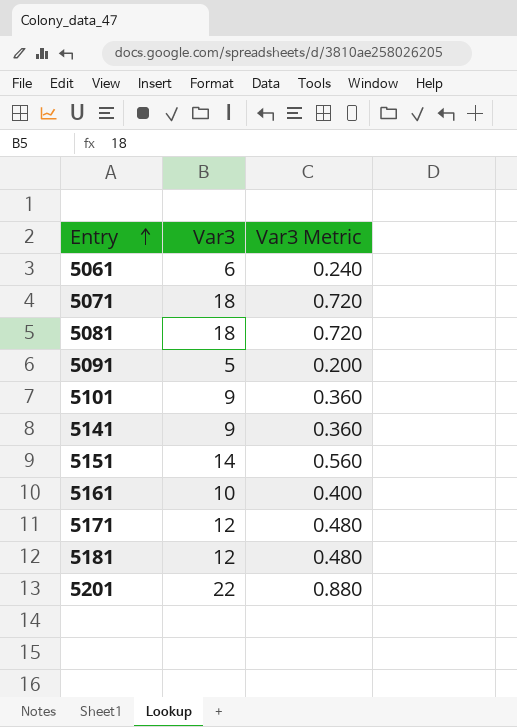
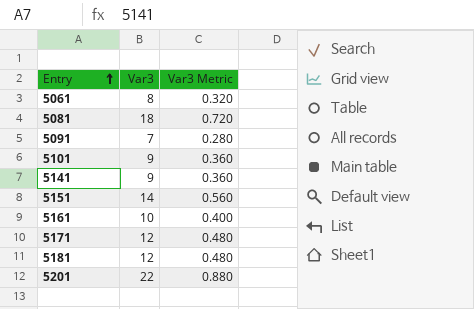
row 5071: 18 | 0.720 -> none
5061 | Var3: 6 -> 8
5061 | Var3 Metric: 0.240 -> 0.320
5091 | Var3: 5 -> 7
5091 | Var3 Metric: 0.200 -> 0.280

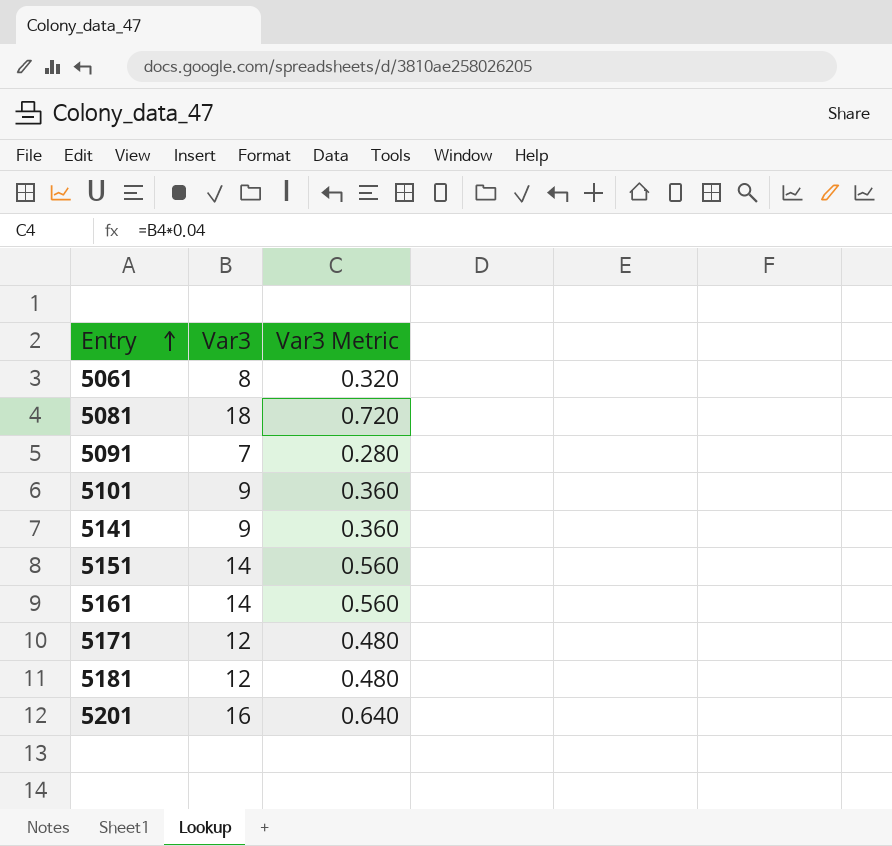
5161 | Var3: 10 -> 14
5161 | Var3 Metric: 0.400 -> 0.560
5201 | Var3: 22 -> 16
5201 | Var3 Metric: 0.880 -> 0.640

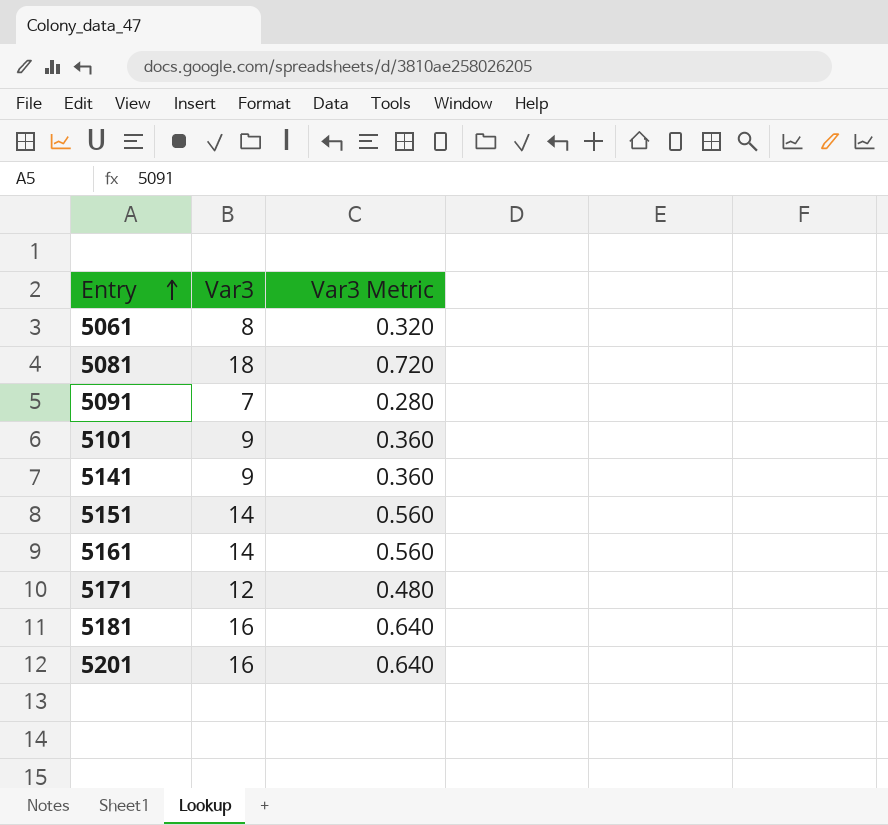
5181 | Var3: 12 -> 16
5181 | Var3 Metric: 0.480 -> 0.640

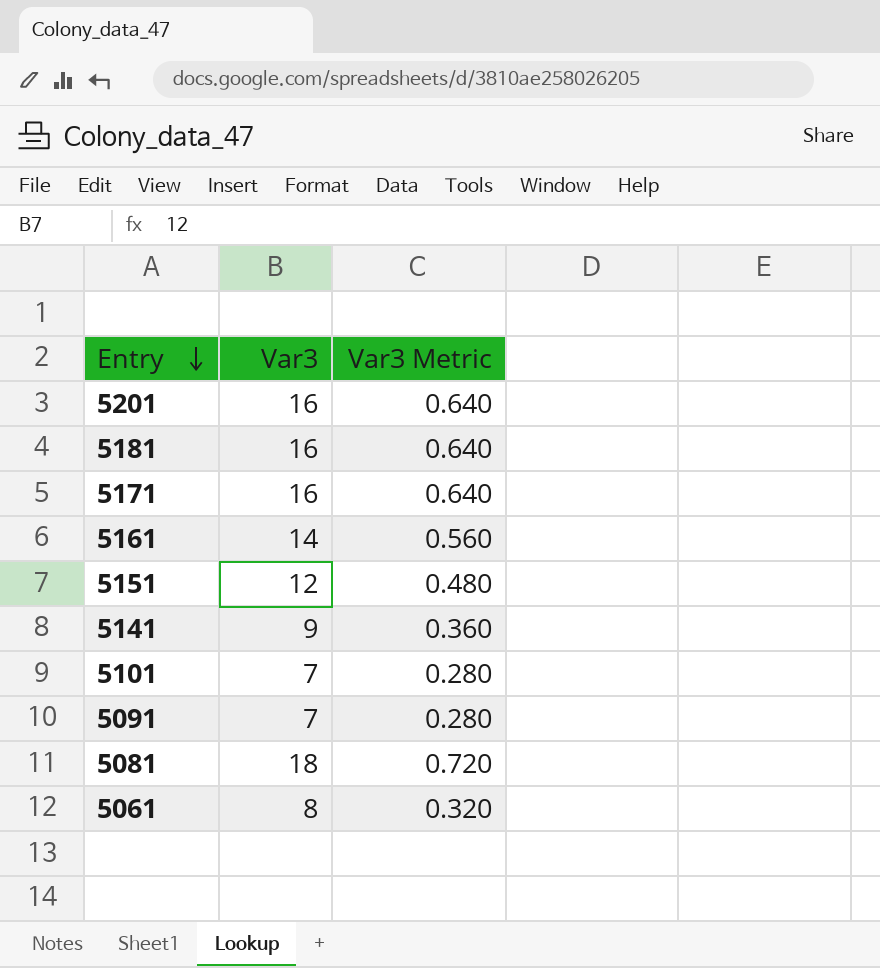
row order: Entry ascending -> Entry descending
5171 | Var3: 12 -> 16
5171 | Var3 Metric: 0.480 -> 0.640
5151 | Var3: 14 -> 12
5151 | Var3 Metric: 0.560 -> 0.480
5101 | Var3: 9 -> 7
5101 | Var3 Metric: 0.360 -> 0.280

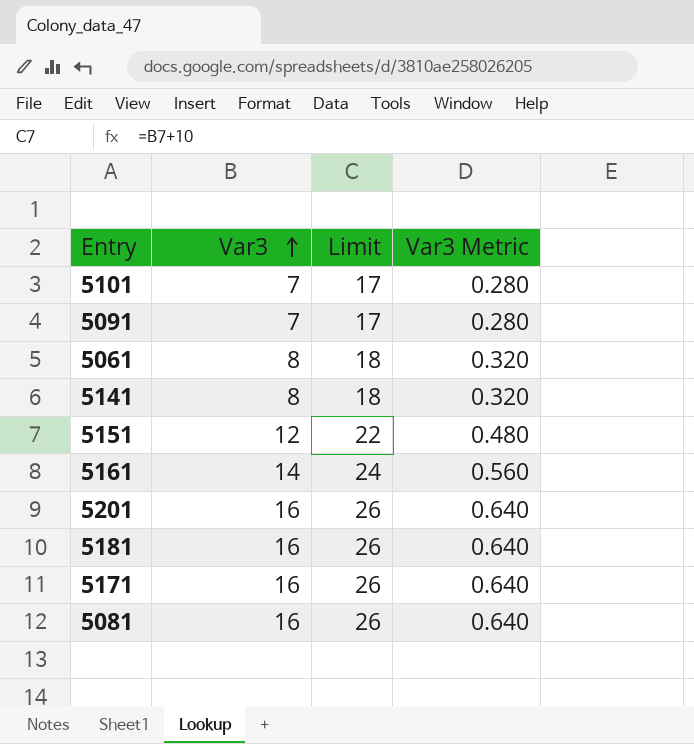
row order: Entry descending -> Var3 ascending
column Limit | formula: none -> [Var3] + 10
5141 | Var3: 9 -> 8
5141 | Var3 Metric: 0.360 -> 0.320
5081 | Var3: 18 -> 16
5081 | Var3 Metric: 0.720 -> 0.640

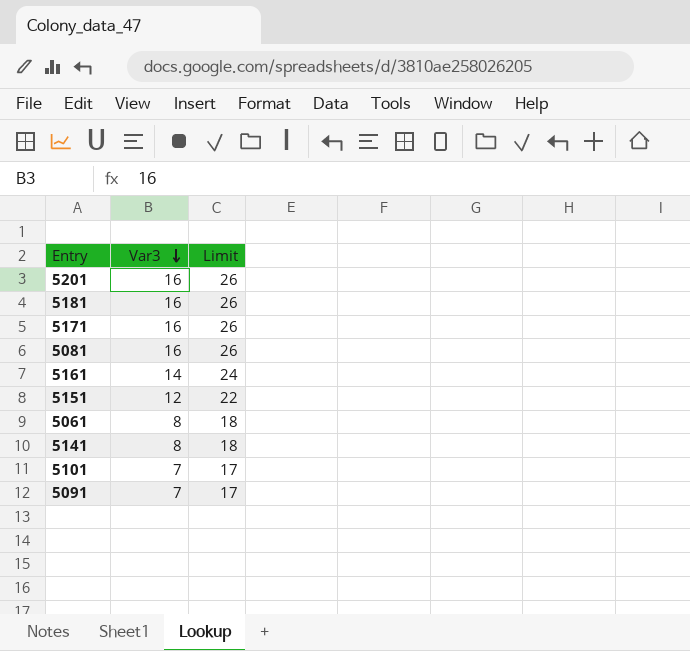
row order: Var3 ascending -> Var3 descending
column Var3 Metric | formula: [Var3] * 0.04 -> none

